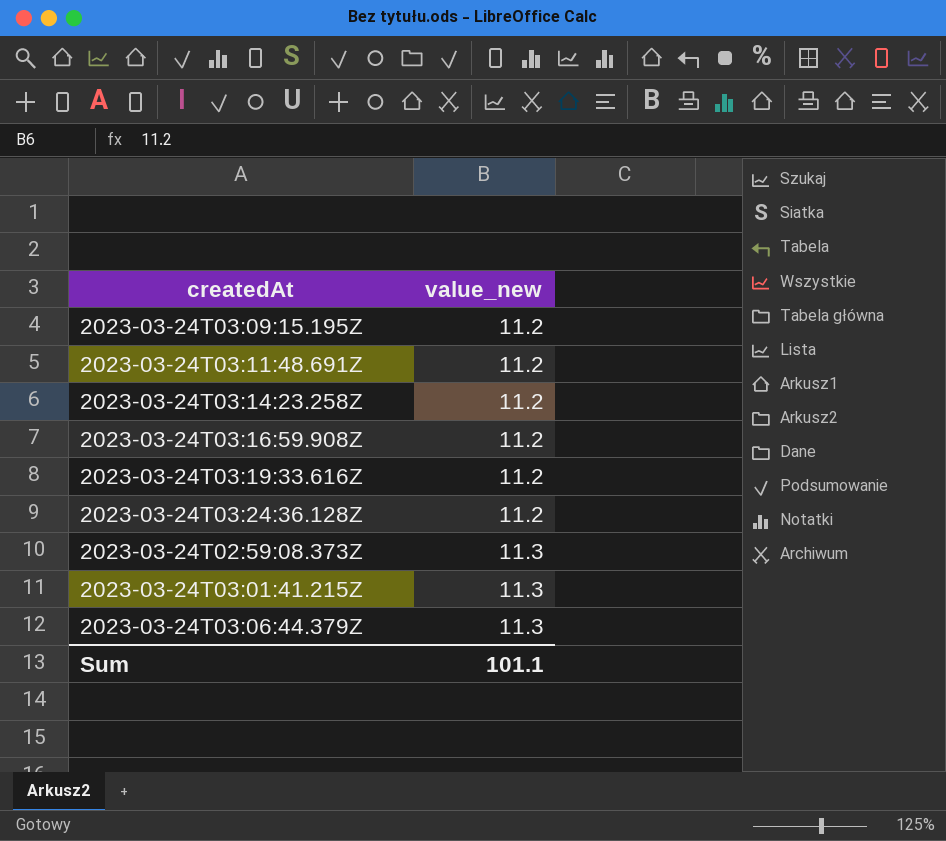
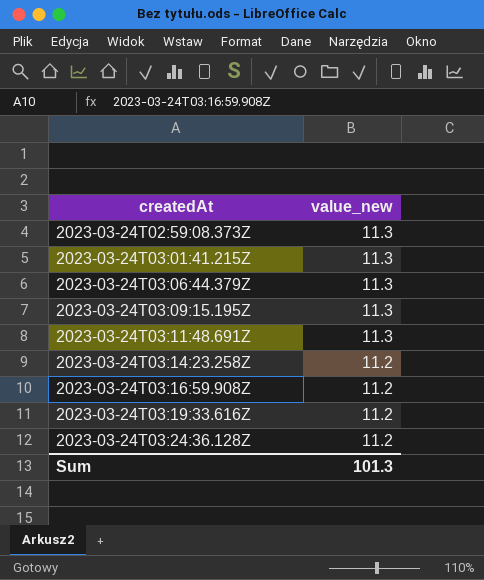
row order: value_new ascending -> createdAt ascending
2023-03-24T03:09:15.195Z | value_new: 11.2 -> 11.3
2023-03-24T03:11:48.691Z | value_new: 11.2 -> 11.3
Sum | value_new: 101.1 -> 101.3

